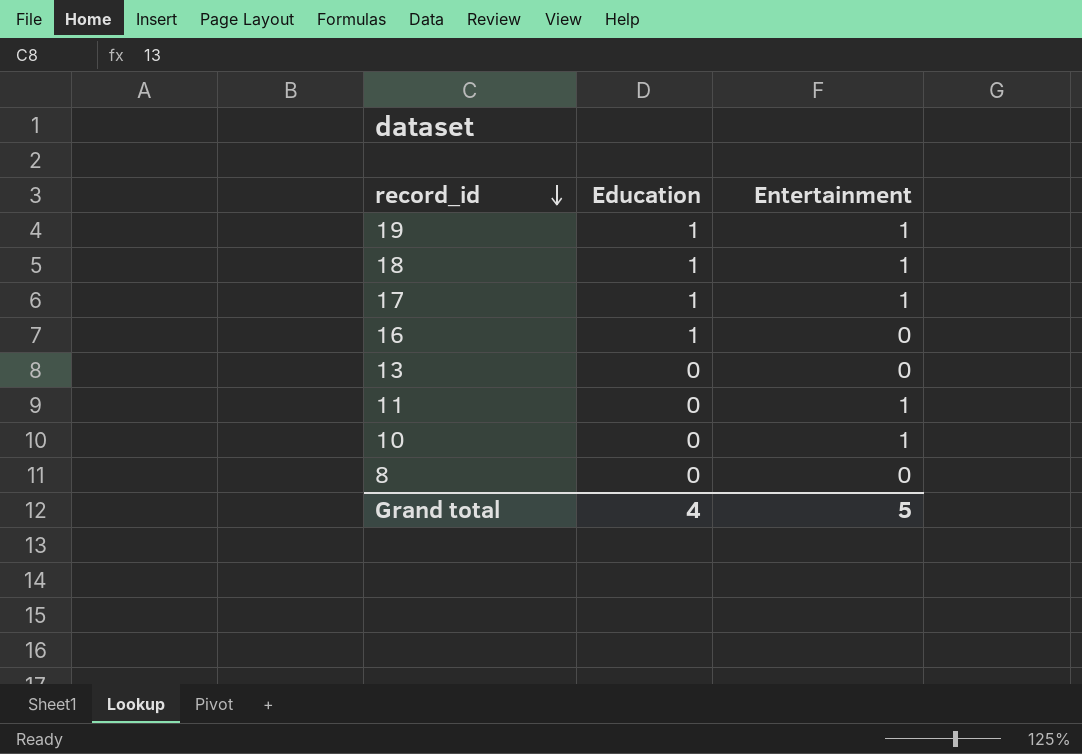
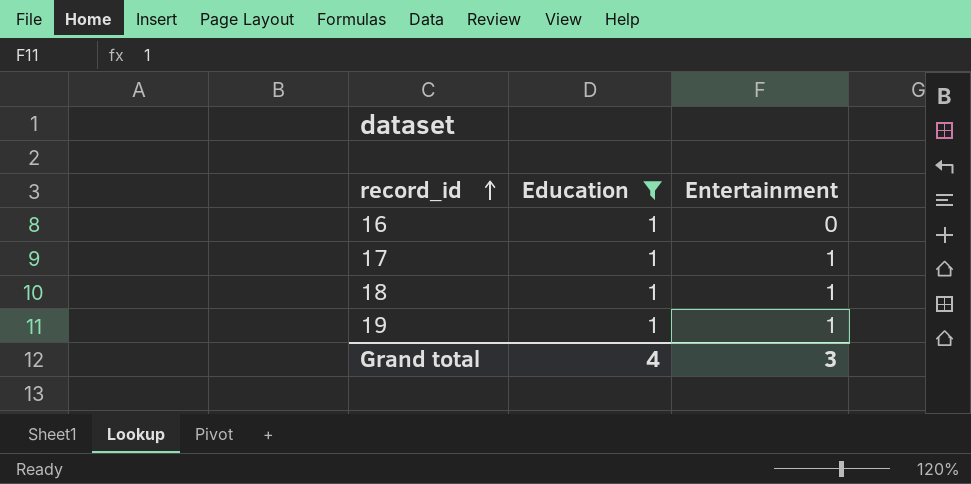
filter: none -> Education = 1
row order: record_id descending -> record_id ascending
Grand total | Entertainment: 5 -> 3

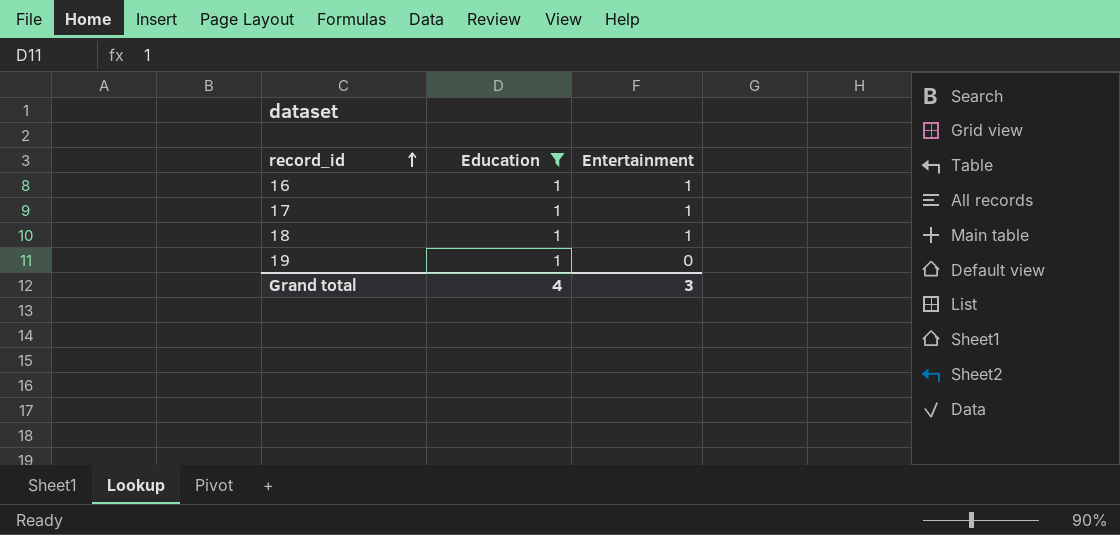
16 | Entertainment: 0 -> 1
19 | Entertainment: 1 -> 0

